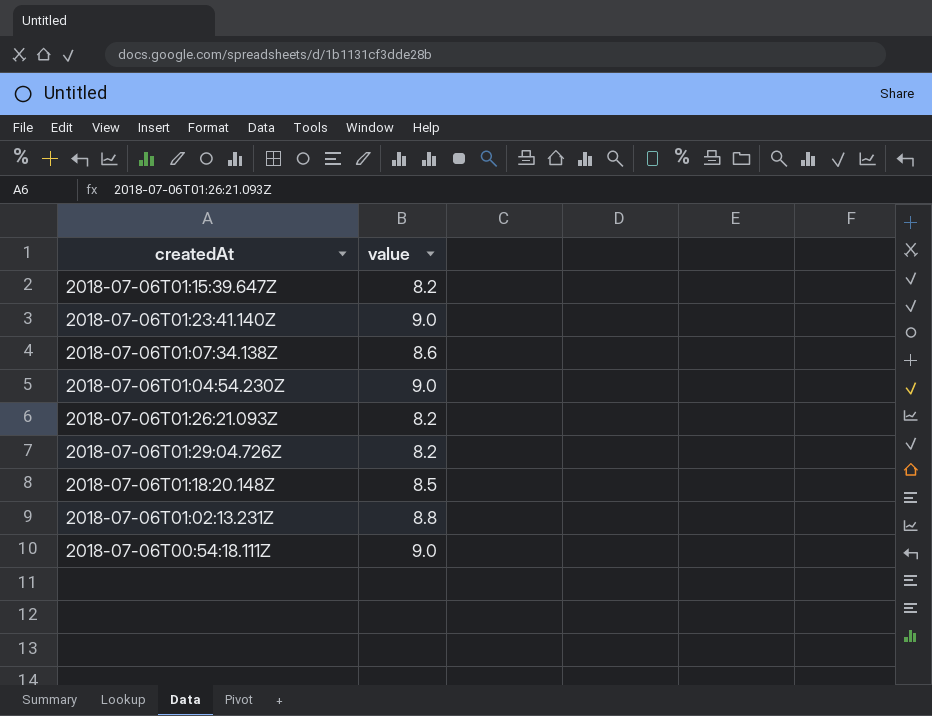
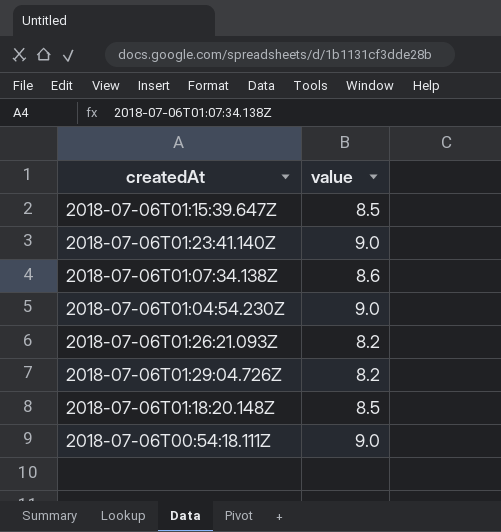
row 2018-07-06T01:02:13.231Z: 8.8 -> none
2018-07-06T01:15:39.647Z | value: 8.2 -> 8.5

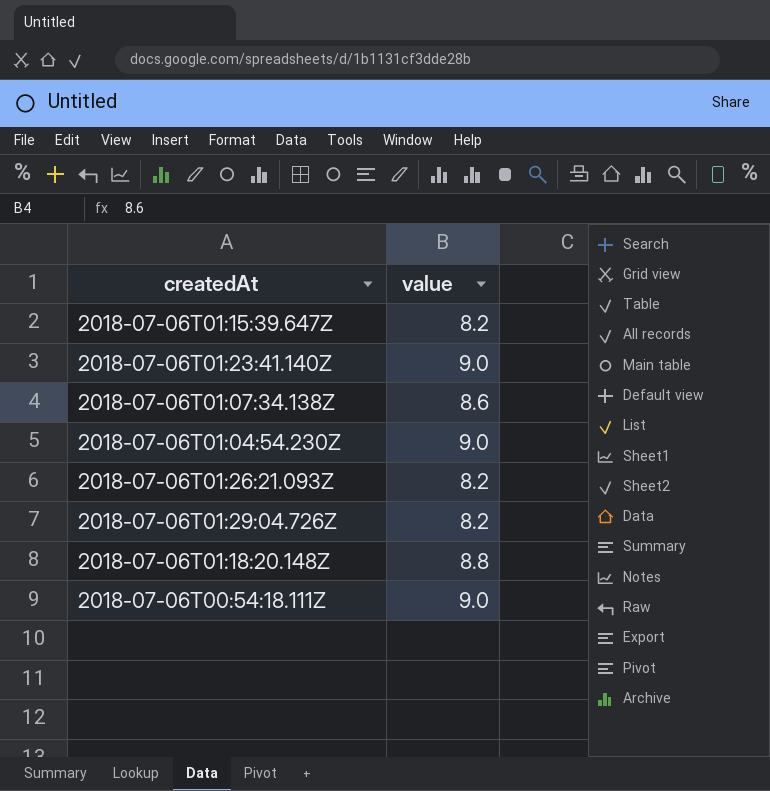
2018-07-06T01:15:39.647Z | value: 8.5 -> 8.2
2018-07-06T01:18:20.148Z | value: 8.5 -> 8.8

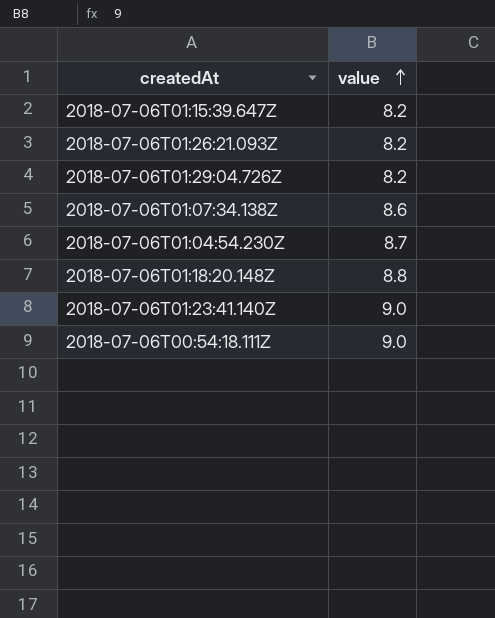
row order: none -> value ascending
2018-07-06T01:04:54.230Z | value: 9.0 -> 8.7

